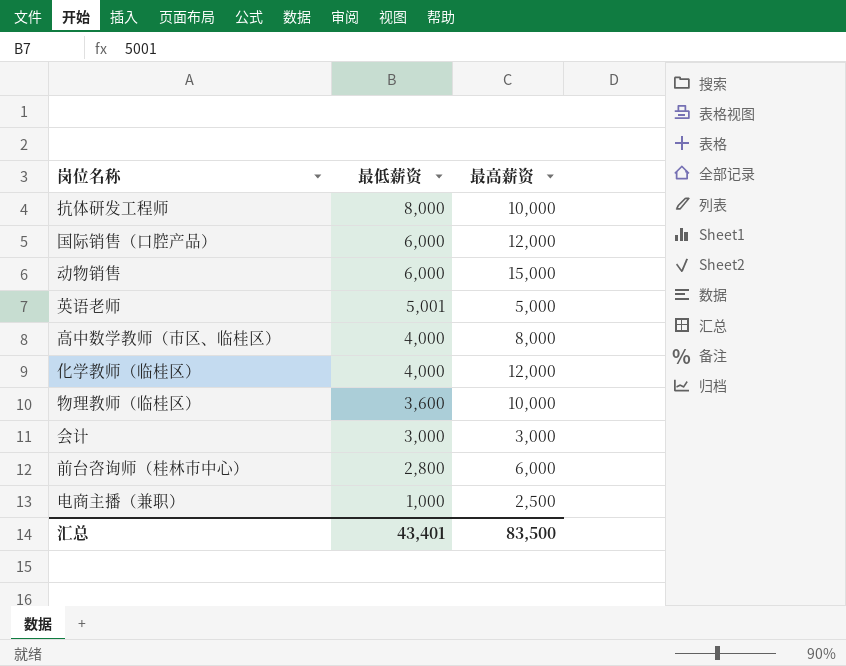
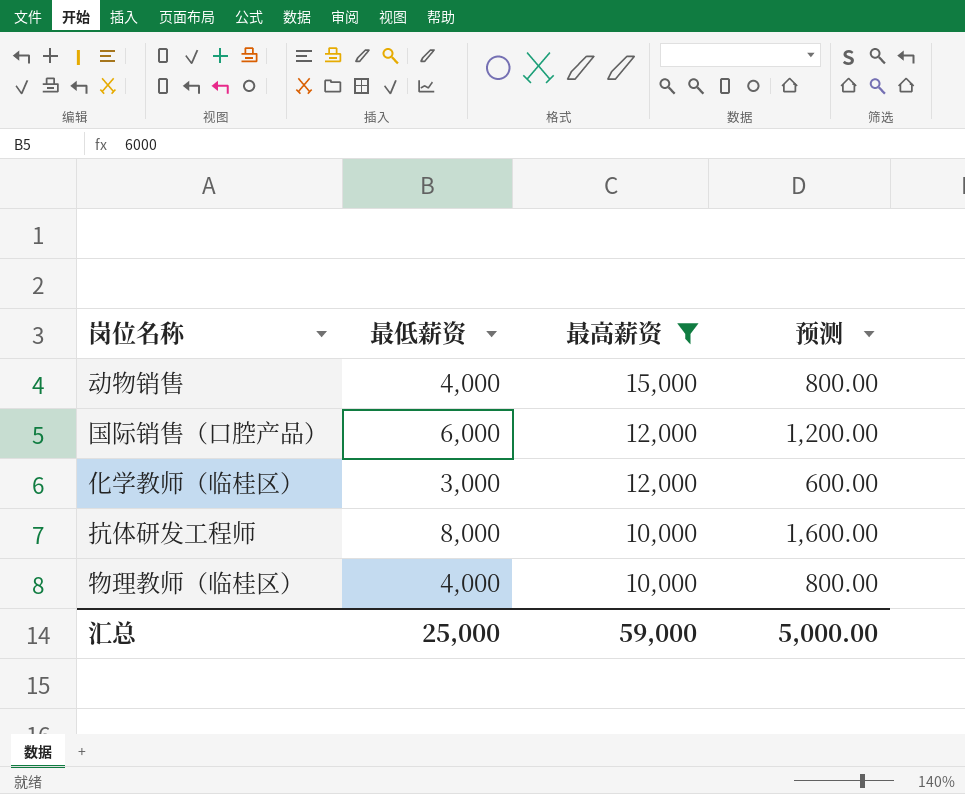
filter: none -> 最高薪资 >= 10,000
row order: 最低薪资 descending -> 最高薪资 descending
column 预测 | formula: none -> [最低薪资] * 0.2
动物销售 | 最低薪资: 6,000 -> 4,000
化学教师（临桂区） | 最低薪资: 4,000 -> 3,000
物理教师（临桂区） | 最低薪资: 3,600 -> 4,000
汇总 | 最低薪资: 43,401 -> 25,000
汇总 | 最高薪资: 83,500 -> 59,000

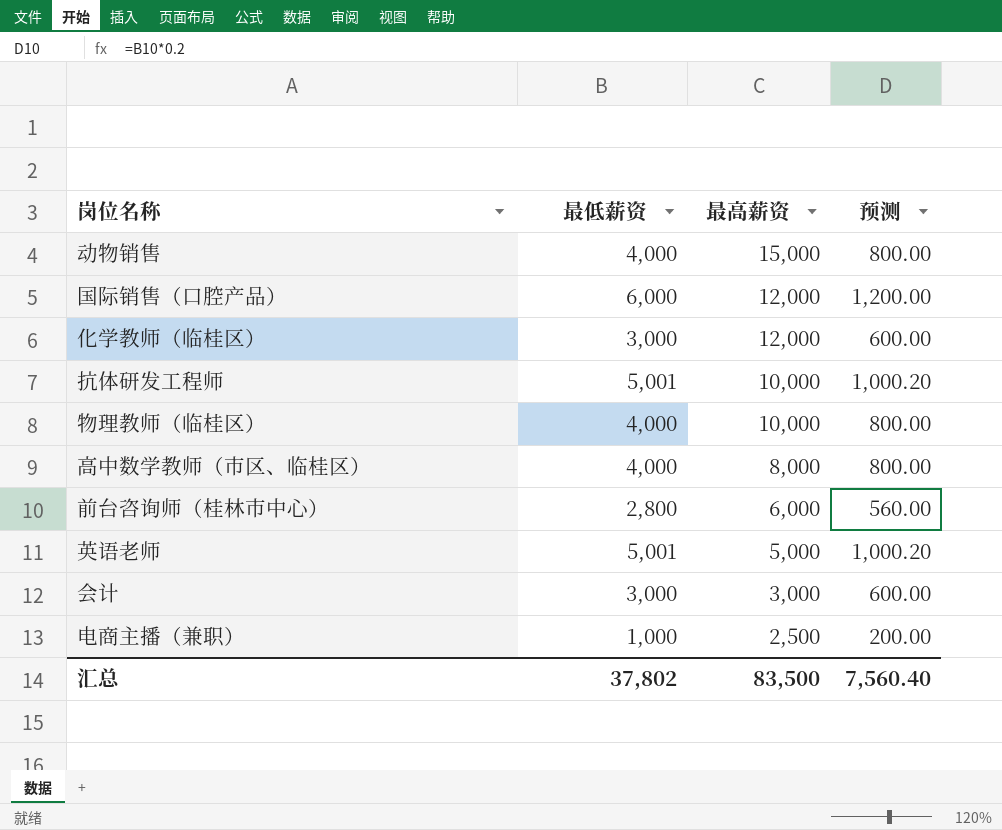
filter: 最高薪资 >= 10,000 -> none
抗体研发工程师 | 最低薪资: 8,000 -> 5,001
抗体研发工程师 | 预测: 1,600.00 -> 1,000.20
汇总 | 最低薪资: 25,000 -> 37,802
汇总 | 最高薪资: 59,000 -> 83,500
汇总 | 预测: 5,000.00 -> 7,560.40

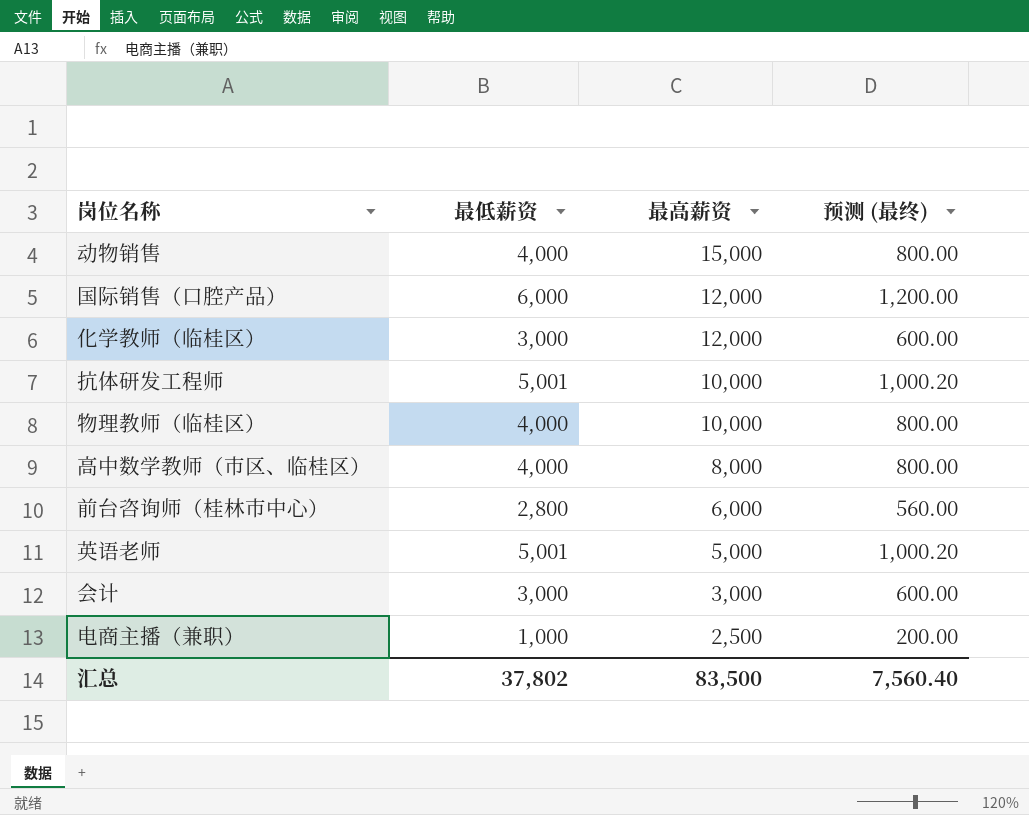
column name: 预测 -> 预测 (最终)

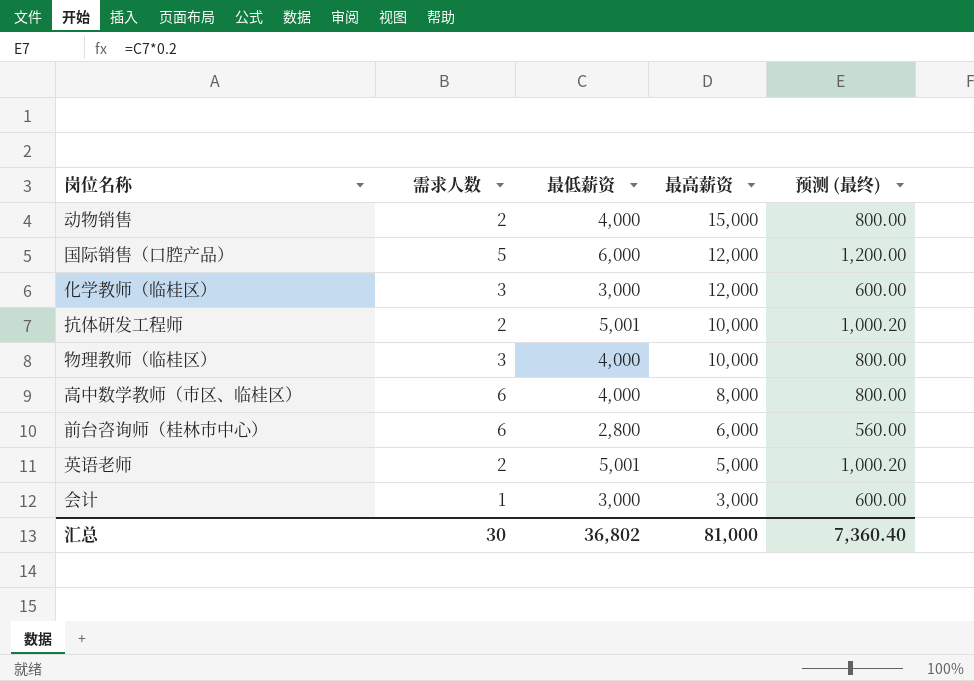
column 需求人数 | position: none -> 2
row 电商主播（兼职）: 1,000 | 2,500 | 200.00 -> none
汇总 | 最低薪资: 37,802 -> 36,802
汇总 | 最高薪资: 83,500 -> 81,000
汇总 | 预测 (最终): 7,560.40 -> 7,360.40

